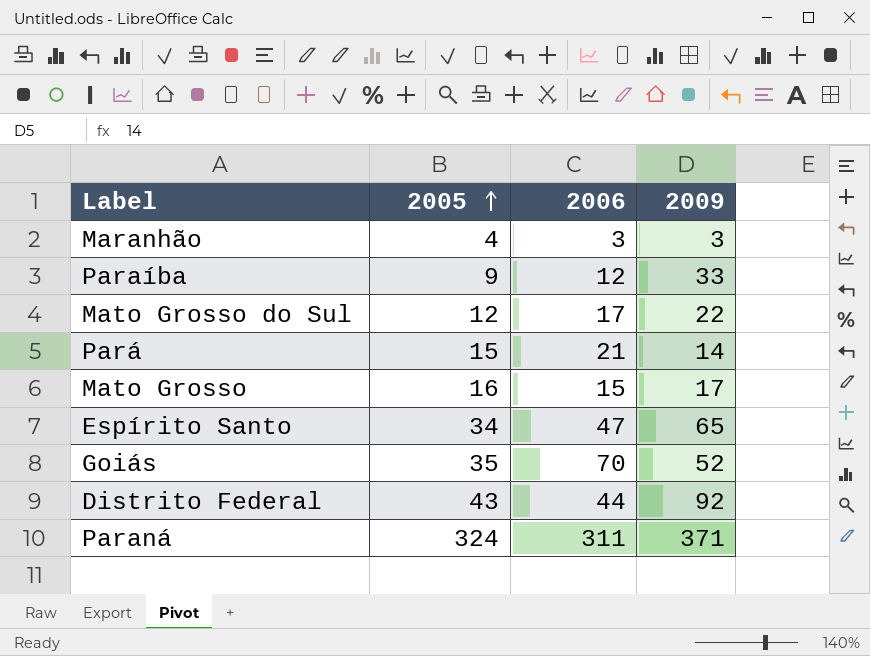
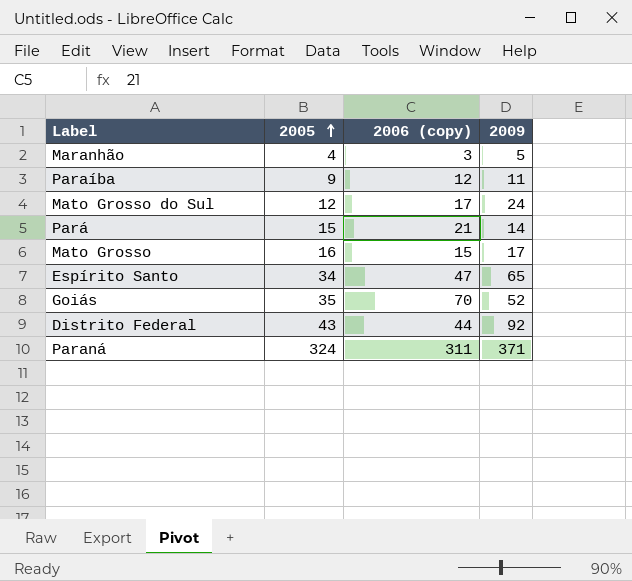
column name: 2006 -> 2006 (copy)
Maranhão | 2009: 3 -> 5
Paraíba | 2009: 33 -> 11
Mato Grosso do Sul | 2009: 22 -> 24

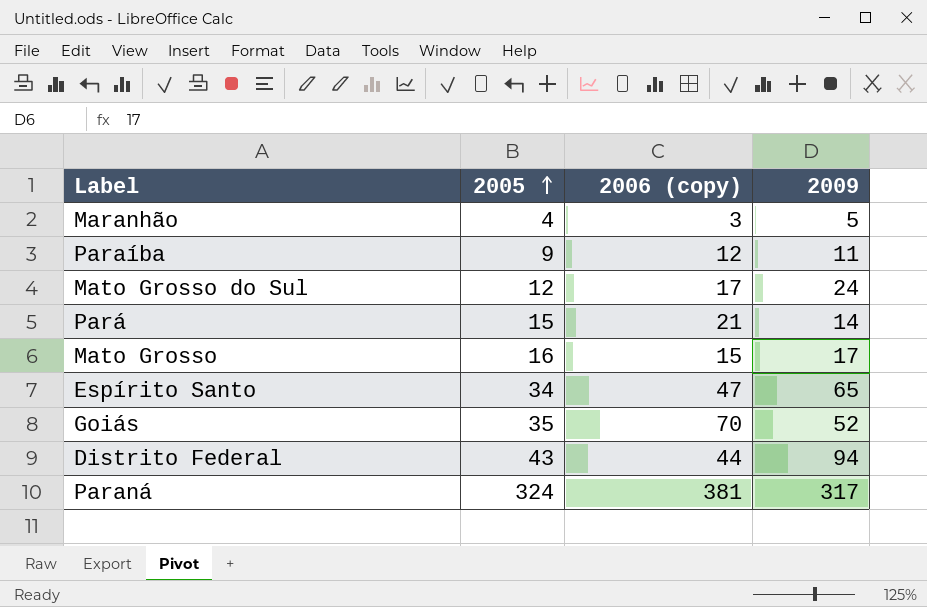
Distrito Federal | 2009: 92 -> 94
Paraná | 2006 (copy): 311 -> 381
Paraná | 2009: 371 -> 317

